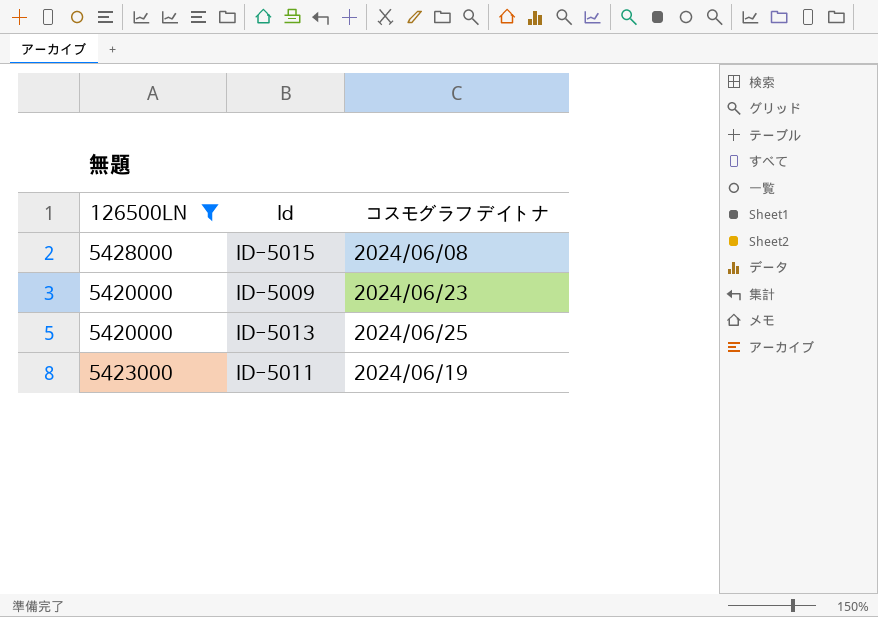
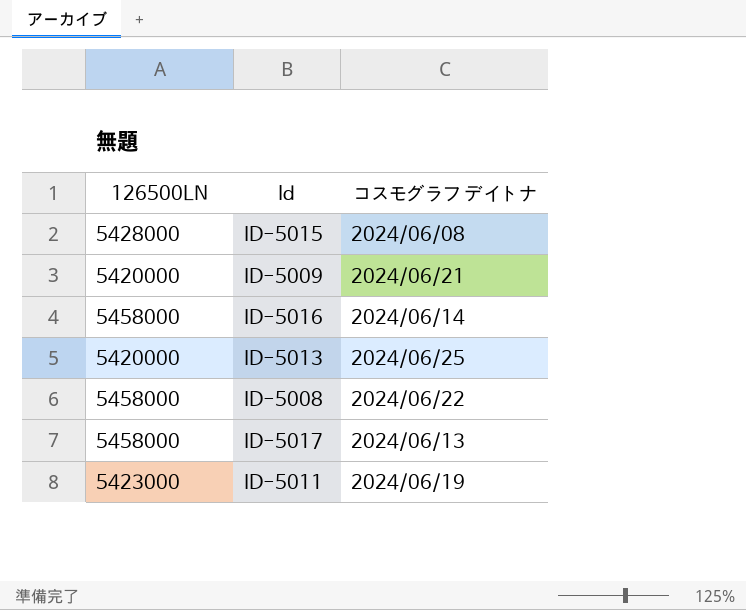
filter: 126500LN != 5458000 -> none
ID-5009 | コスモグラフ デイトナ: 2024/06/23 -> 2024/06/21

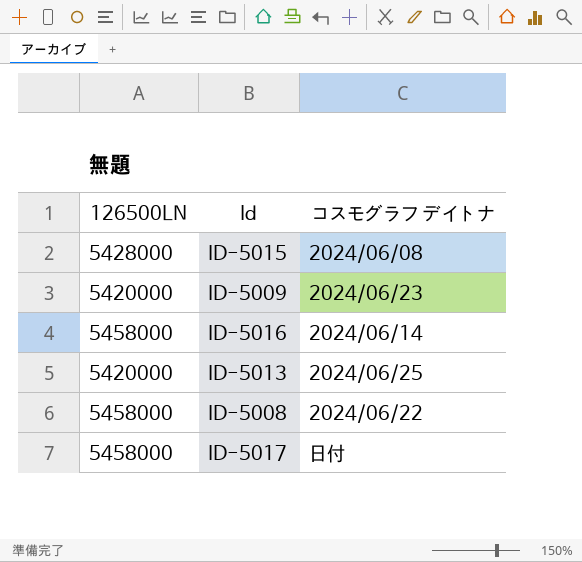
row ID-5011: 5423000 | 2024/06/19 -> none
ID-5009 | コスモグラフ デイトナ: 2024/06/21 -> 2024/06/23
ID-5017 | コスモグラフ デイトナ: 2024/06/13 -> 日付

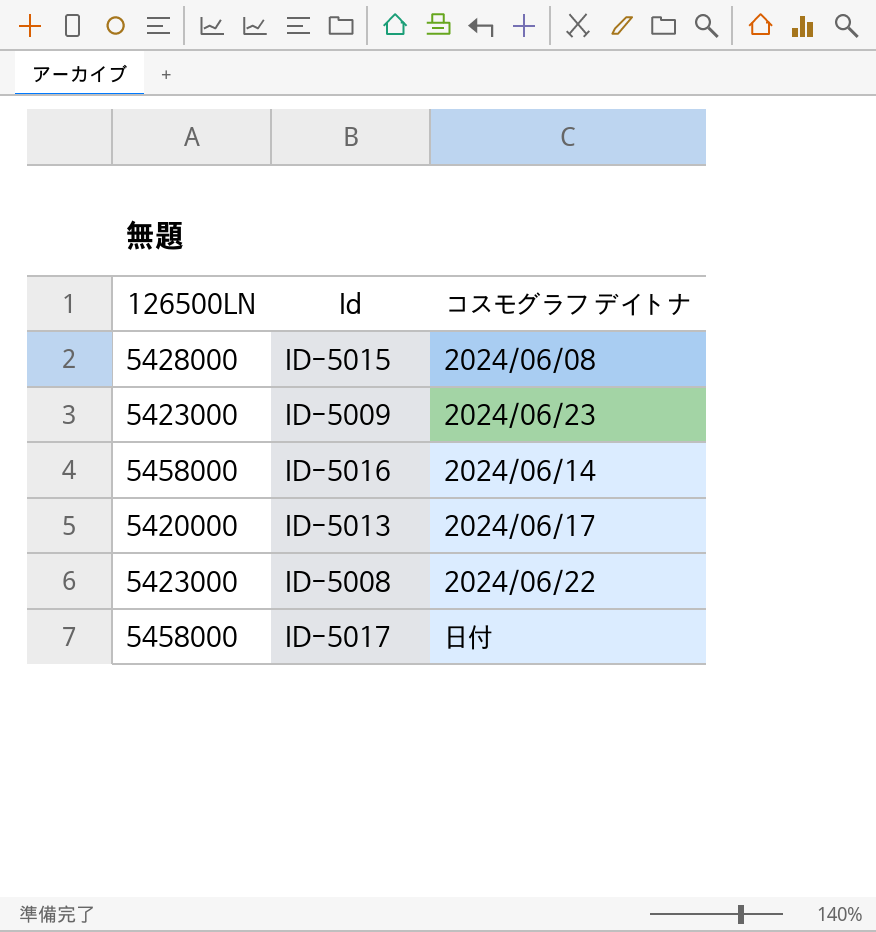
ID-5009 | 126500LN: 5420000 -> 5423000
ID-5013 | コスモグラフ デイトナ: 2024/06/25 -> 2024/06/17
ID-5008 | 126500LN: 5458000 -> 5423000

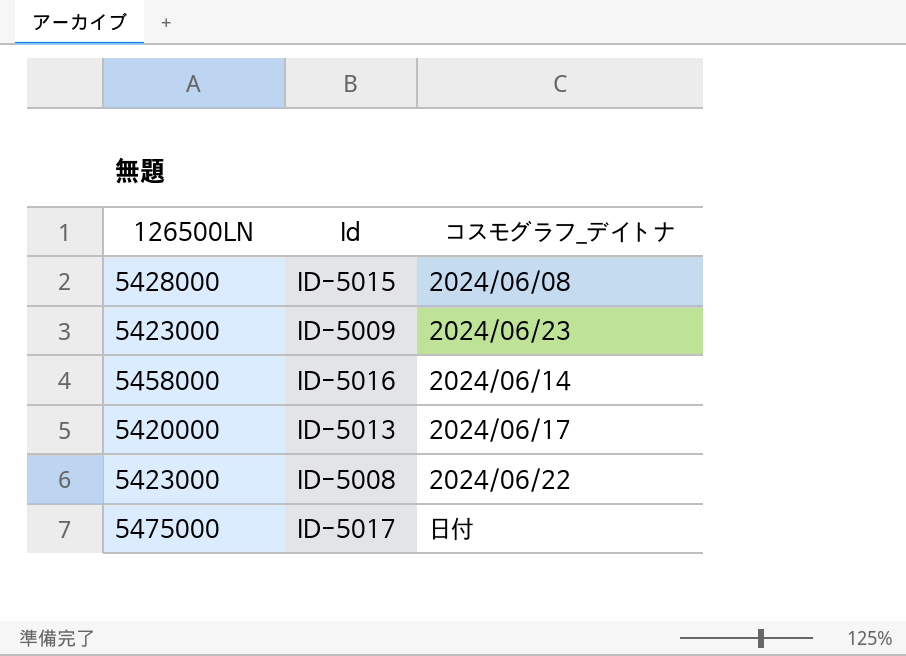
column name: コスモグラフ デイトナ -> コスモグラフ_デイトナ
ID-5017 | 126500LN: 5458000 -> 5475000

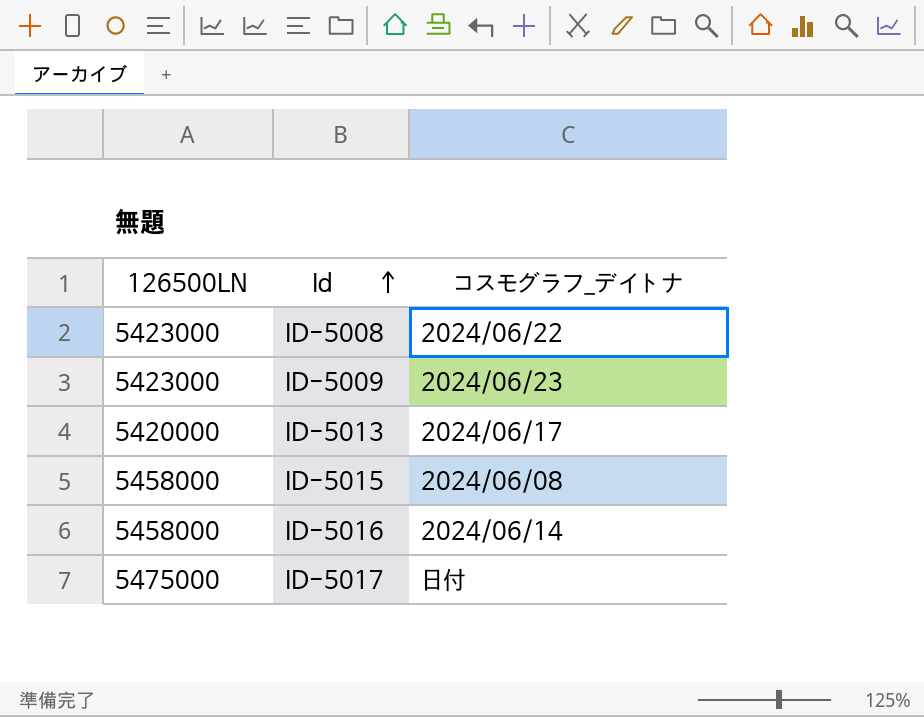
row order: none -> Id ascending
ID-5015 | 126500LN: 5428000 -> 5458000

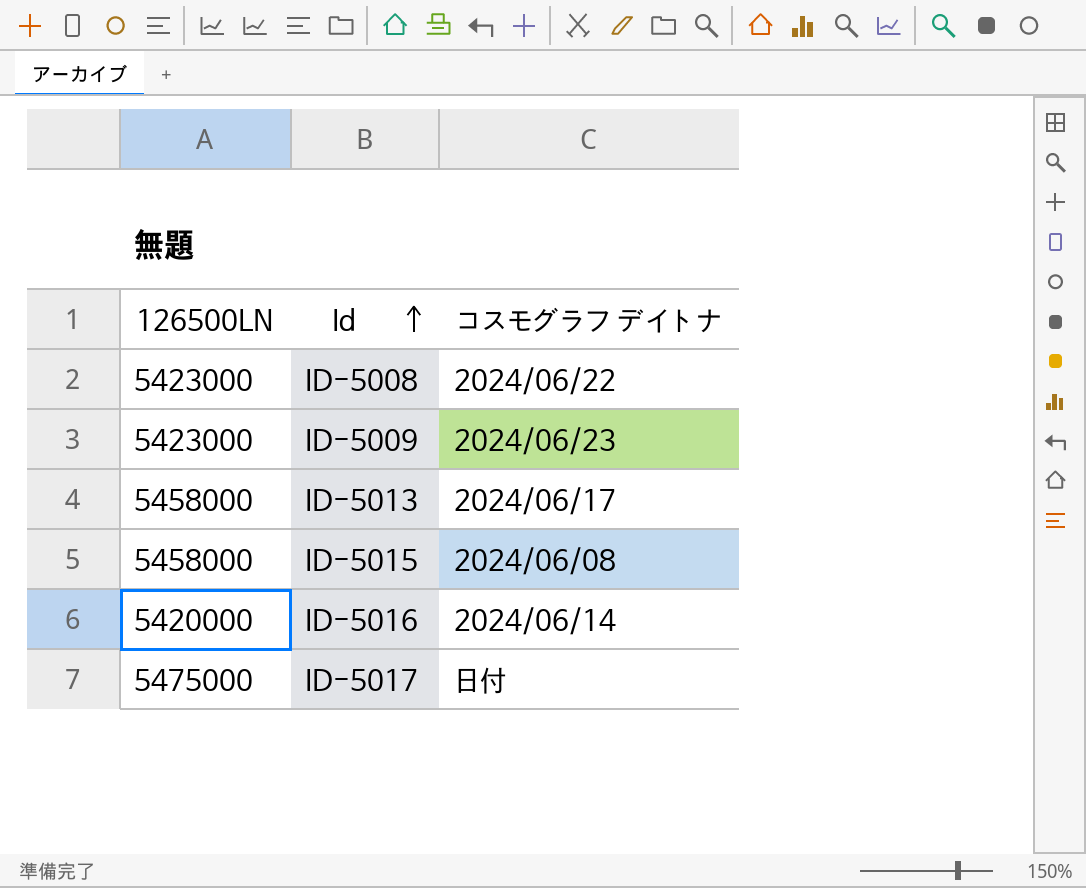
column name: コスモグラフ_デイトナ -> コスモグラフ デイトナ
ID-5013 | 126500LN: 5420000 -> 5458000
ID-5016 | 126500LN: 5458000 -> 5420000

